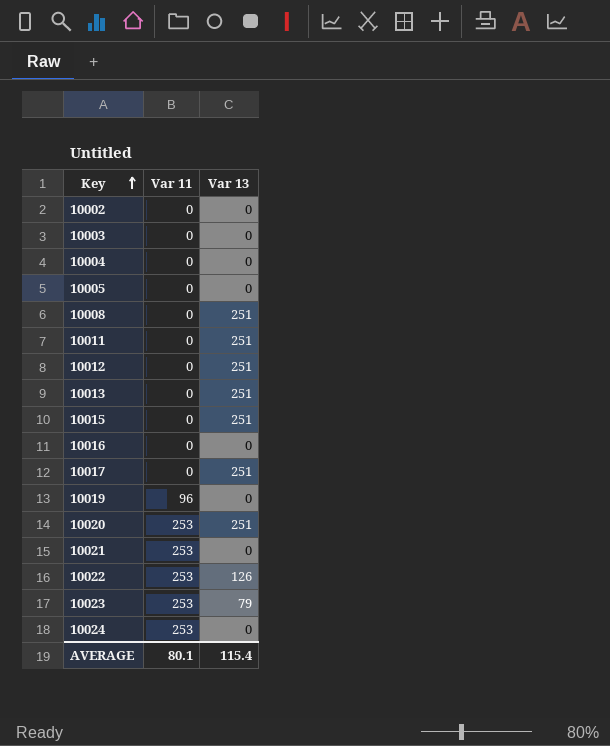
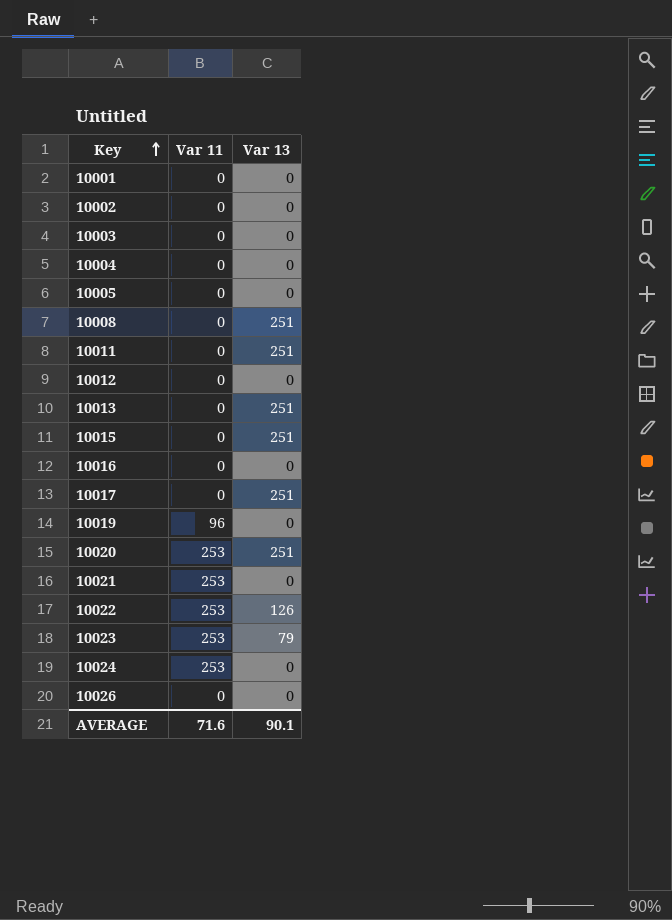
row 10001: none -> 0 | 0
10012 | Var 13: 251 -> 0
row 10026: none -> 0 | 0
AVERAGE | Var 11: 80.1 -> 71.6
AVERAGE | Var 13: 115.4 -> 90.1

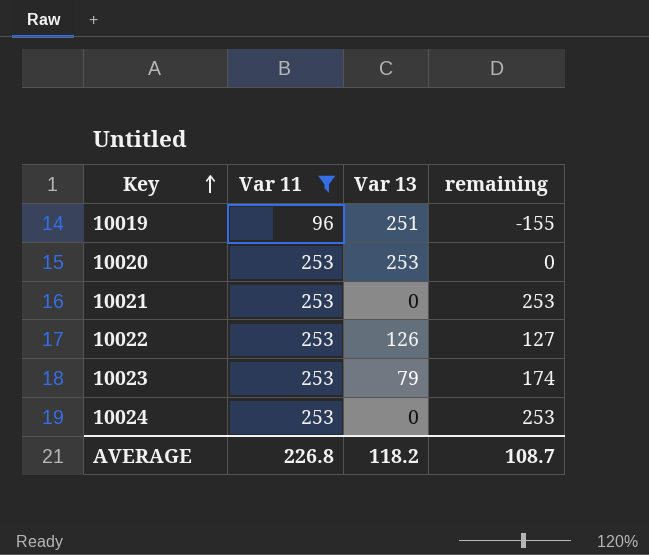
filter: none -> Var 11 != 0
column remaining | formula: none -> [Var 11] - [Var 13]
10019 | Var 13: 0 -> 251
10020 | Var 13: 251 -> 253
AVERAGE | Var 11: 71.6 -> 226.8
AVERAGE | Var 13: 90.1 -> 118.2

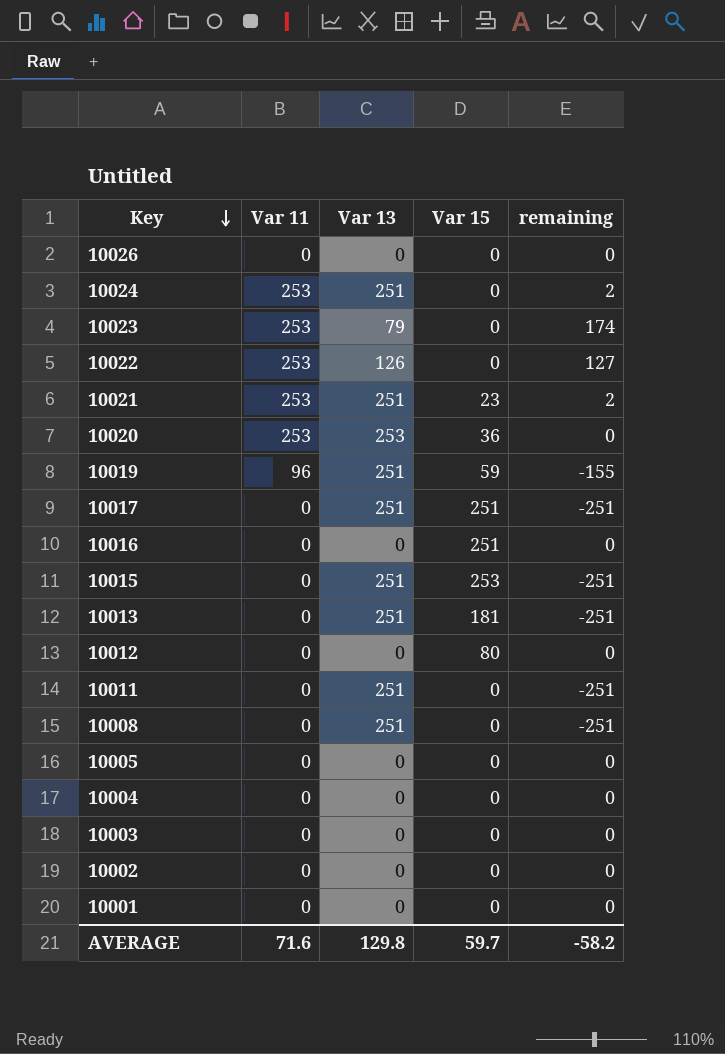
filter: Var 11 != 0 -> none
row order: Key ascending -> Key descending
column Var 15 | position: none -> 4
10024 | Var 13: 0 -> 251
10024 | remaining: 253 -> 2
10021 | Var 13: 0 -> 251
10021 | remaining: 253 -> 2
AVERAGE | Var 11: 226.8 -> 71.6
AVERAGE | Var 13: 118.2 -> 129.8
AVERAGE | remaining: 108.7 -> -58.2

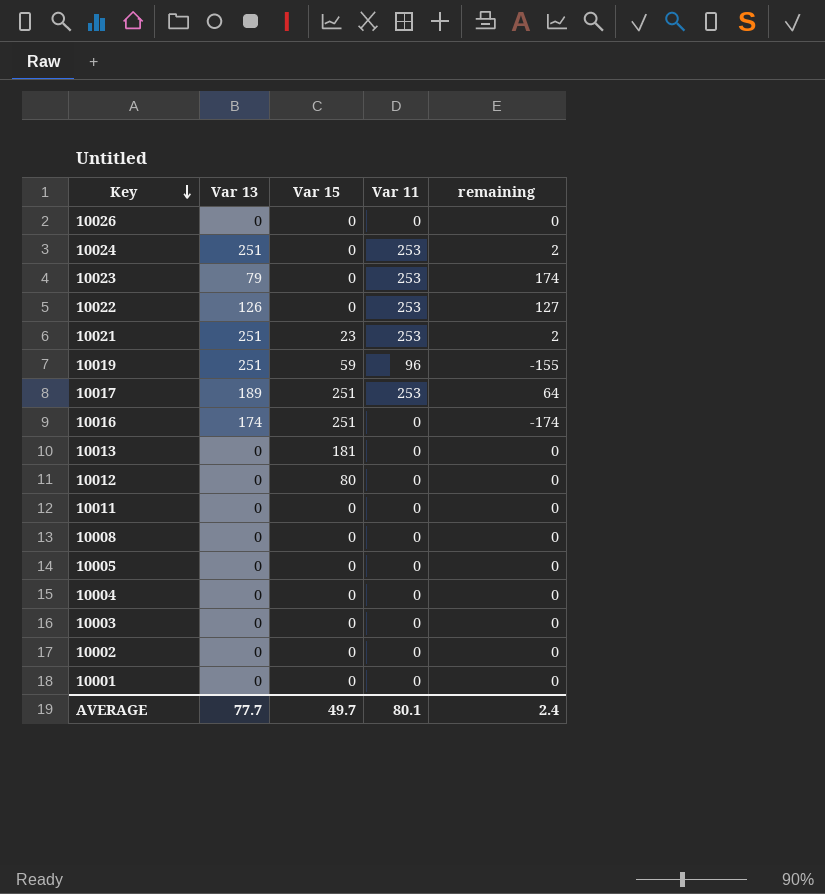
column Var 11 | position: 2 -> 4
row 10020: 253 | 253 | 36 | 0 -> none
row 10015: 0 | 251 | 253 | -251 -> none
10017 | Var 13: 251 -> 189
10017 | Var 11: 0 -> 253
10017 | remaining: -251 -> 64
10016 | Var 13: 0 -> 174
10016 | remaining: 0 -> -174
10013 | Var 13: 251 -> 0
10013 | remaining: -251 -> 0
10011 | Var 13: 251 -> 0
10011 | remaining: -251 -> 0
10008 | Var 13: 251 -> 0
10008 | remaining: -251 -> 0
AVERAGE | Var 13: 129.8 -> 77.7
AVERAGE | Var 15: 59.7 -> 49.7
AVERAGE | Var 11: 71.6 -> 80.1
AVERAGE | remaining: -58.2 -> 2.4

